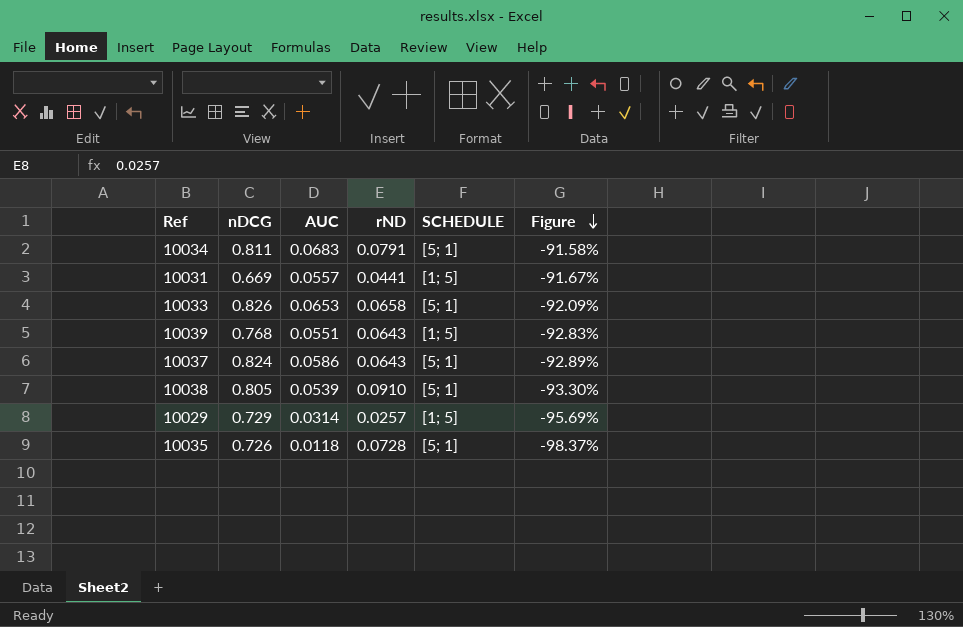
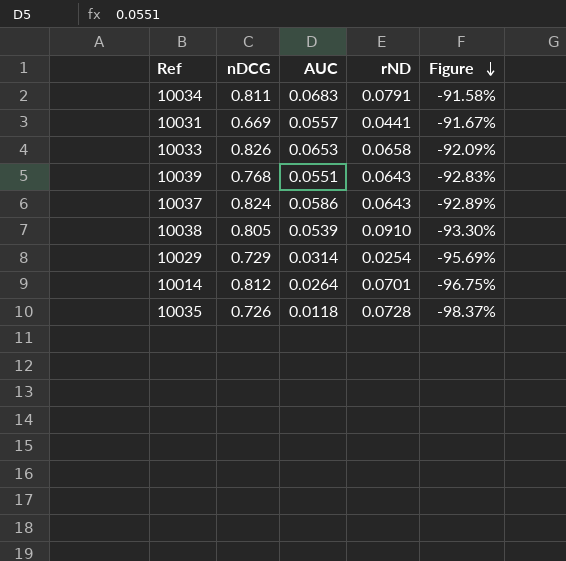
column SCHEDULE | position: 5 -> none
10029 | rND: 0.0257 -> 0.0254
row 10014: none -> 0.812 | 0.0264 | 0.0701 | -96.75%

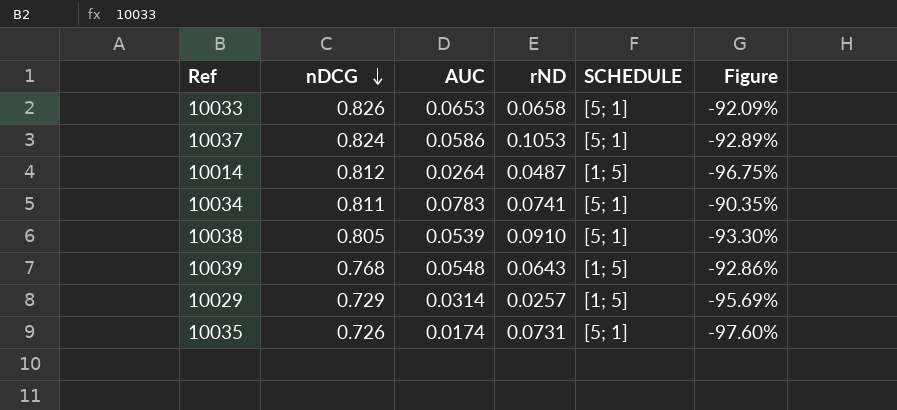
row order: Figure descending -> nDCG descending
column SCHEDULE | position: none -> 5
row 10031: 0.669 | 0.0557 | 0.0441 | -91.67% -> none
10037 | rND: 0.0643 -> 0.1053
10014 | rND: 0.0701 -> 0.0487
10034 | AUC: 0.0683 -> 0.0783
10034 | rND: 0.0791 -> 0.0741
10034 | Figure: -91.58% -> -90.35%
10039 | AUC: 0.0551 -> 0.0548
10039 | Figure: -92.83% -> -92.86%
10029 | rND: 0.0254 -> 0.0257
10035 | AUC: 0.0118 -> 0.0174
10035 | rND: 0.0728 -> 0.0731
10035 | Figure: -98.37% -> -97.60%

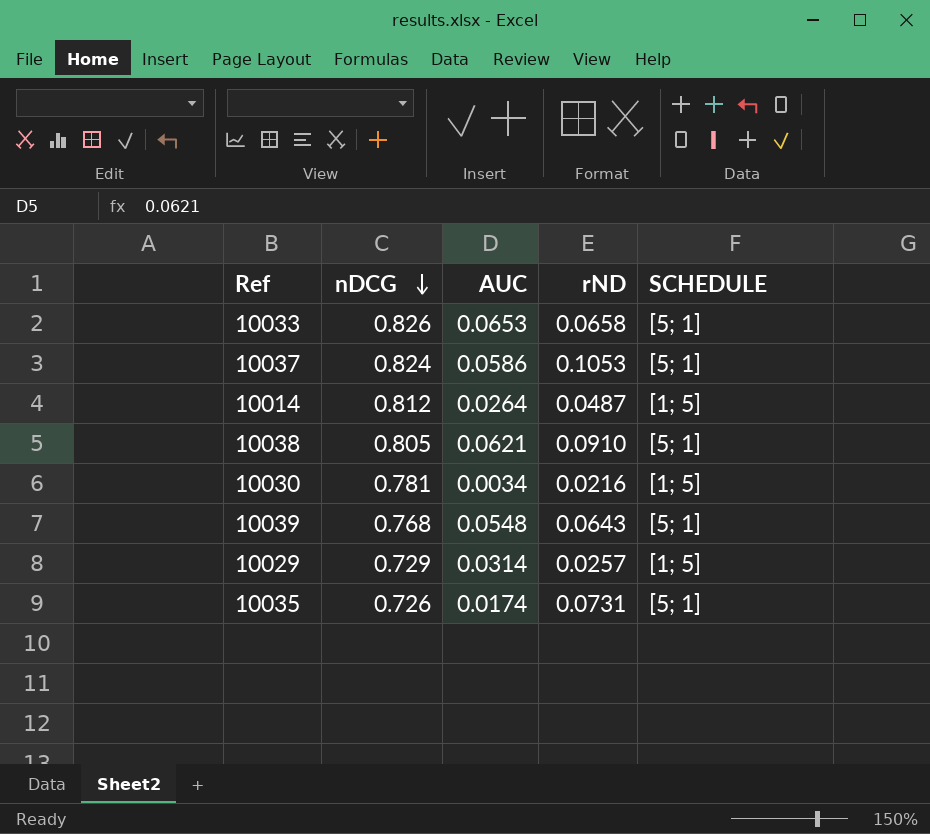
column Figure | formula: ([AUC] - [nDCG]) / [nDCG] -> none
row 10034: 0.811 | 0.0783 | 0.0741 | [5; 1] | -90.35% -> none
10038 | AUC: 0.0539 -> 0.0621
row 10030: none -> 0.781 | 0.0034 | 0.0216 | [1; 5]
10039 | SCHEDULE: [1; 5] -> [5; 1]

